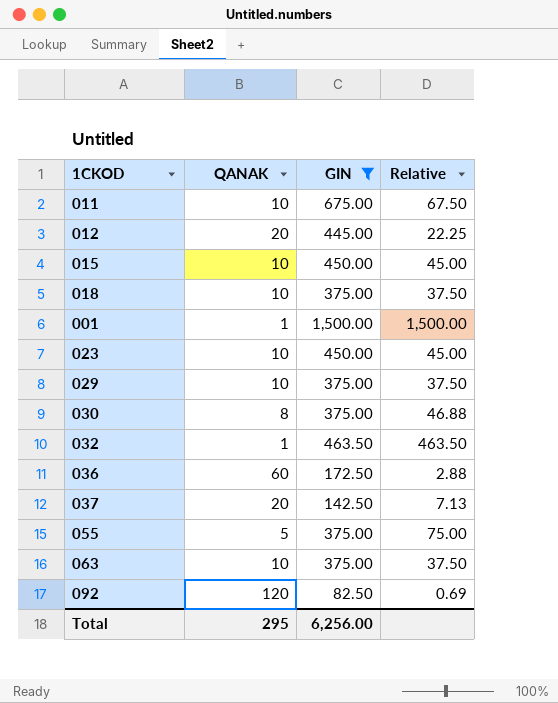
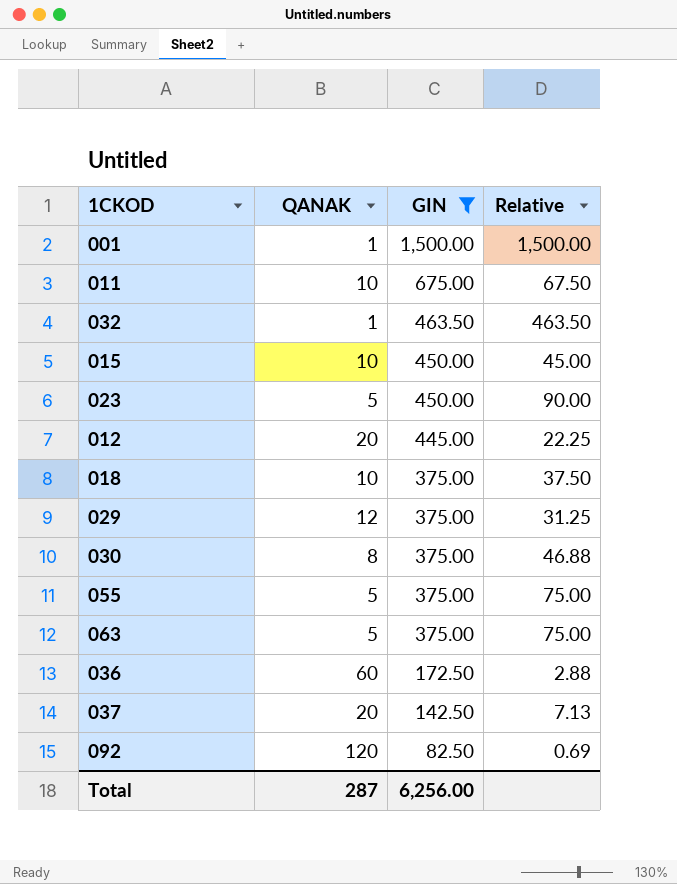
row order: none -> GIN descending
023 | QANAK: 10 -> 5
023 | Relative: 45.00 -> 90.00
029 | QANAK: 10 -> 12
029 | Relative: 37.50 -> 31.25
063 | QANAK: 10 -> 5
063 | Relative: 37.50 -> 75.00
Total | QANAK: 295 -> 287

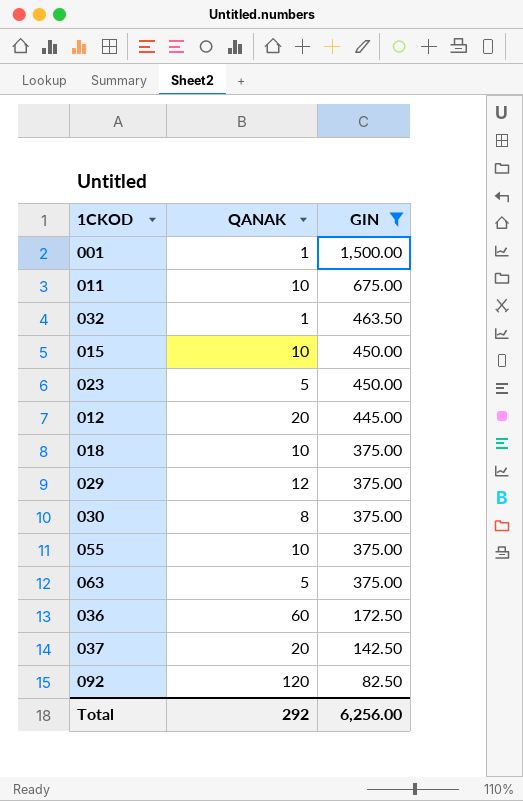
column Relative | formula: [GIN] / [QANAK] -> none
055 | QANAK: 5 -> 10
Total | QANAK: 287 -> 292

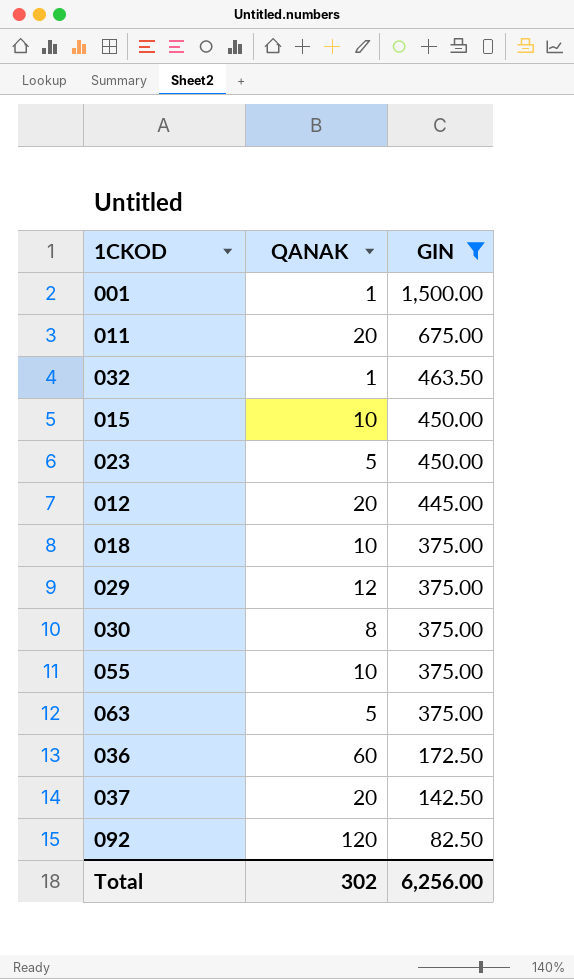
011 | QANAK: 10 -> 20
Total | QANAK: 292 -> 302

